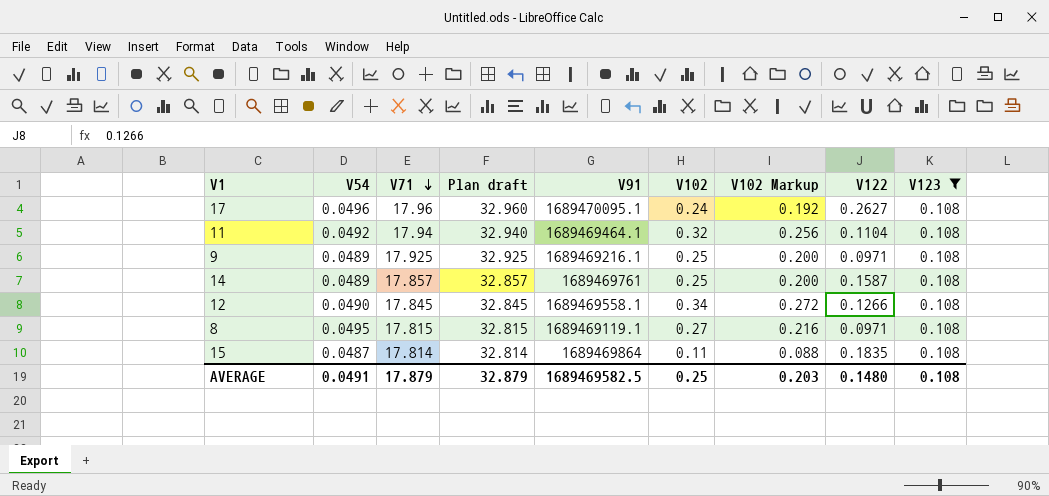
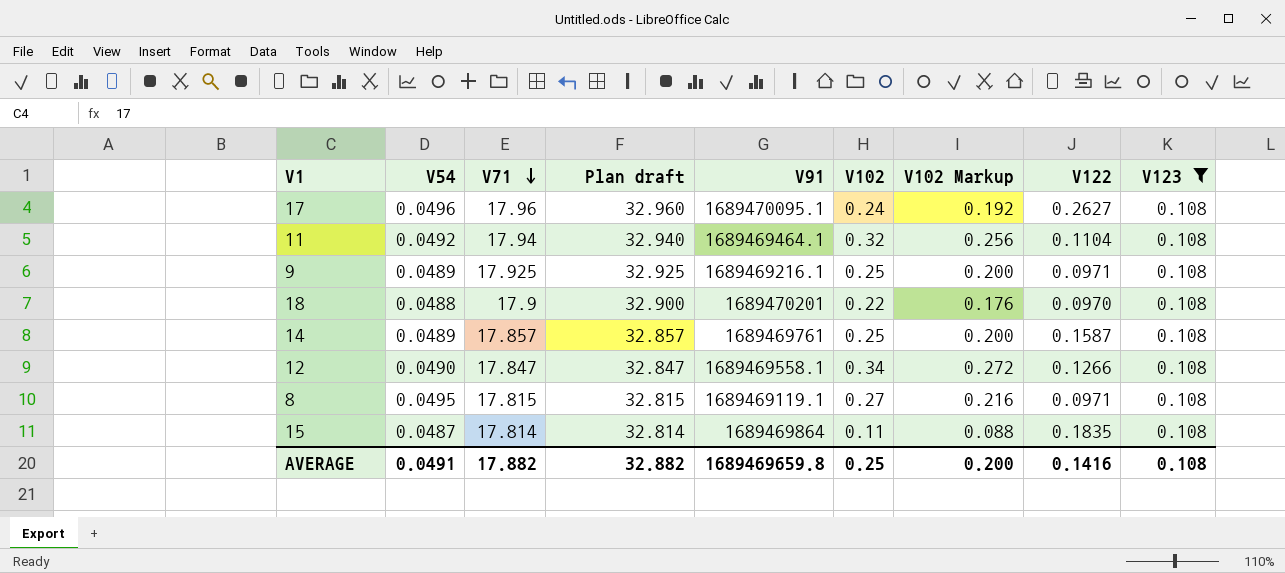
row 18: none -> 0.0488 | 17.9 | 32.900 | 1689470201 | 0.22 | 0.176 | 0.0970 | 0.108
12 | V71: 17.845 -> 17.847
12 | Plan draft: 32.845 -> 32.847
AVERAGE | V71: 17.879 -> 17.882
AVERAGE | Plan draft: 32.879 -> 32.882
AVERAGE | V91: 1689469582.5 -> 1689469659.8
AVERAGE | V102 Markup: 0.203 -> 0.200
AVERAGE | V122: 0.1480 -> 0.1416

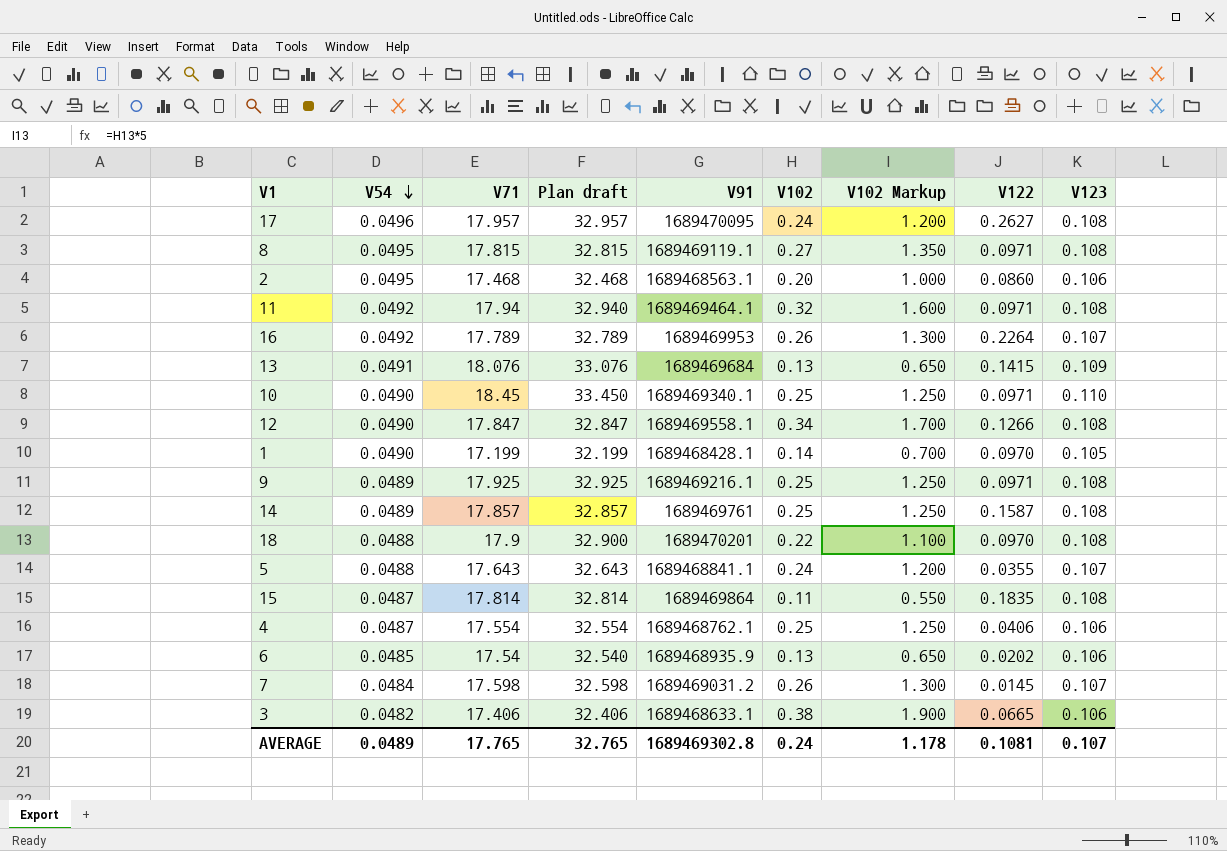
filter: V123 = 0.108 -> none
row order: V71 descending -> V54 descending
column V102 Markup | formula: [V102] * 0.8 -> [V102] * 5
17 | V71: 17.96 -> 17.957
17 | Plan draft: 32.960 -> 32.957
17 | V91: 1689470095.1 -> 1689470095
11 | V122: 0.1104 -> 0.0971
AVERAGE | V54: 0.0491 -> 0.0489
AVERAGE | V71: 17.882 -> 17.765
AVERAGE | Plan draft: 32.882 -> 32.765
AVERAGE | V91: 1689469659.8 -> 1689469302.8
AVERAGE | V102: 0.25 -> 0.24
AVERAGE | V102 Markup: 0.200 -> 1.178
AVERAGE | V122: 0.1416 -> 0.1081
AVERAGE | V123: 0.108 -> 0.107

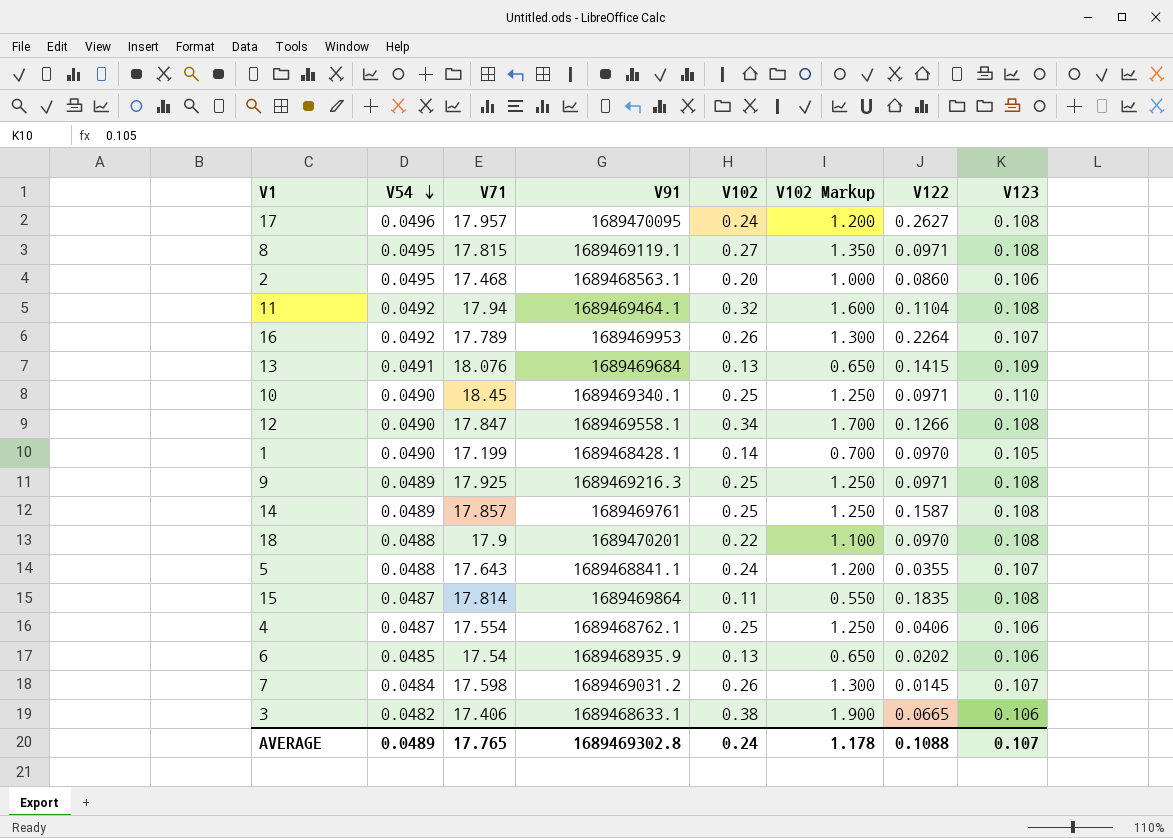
column Plan draft | formula: [V71] + 15 -> none
11 | V122: 0.0971 -> 0.1104
9 | V91: 1689469216.1 -> 1689469216.3
AVERAGE | V122: 0.1081 -> 0.1088

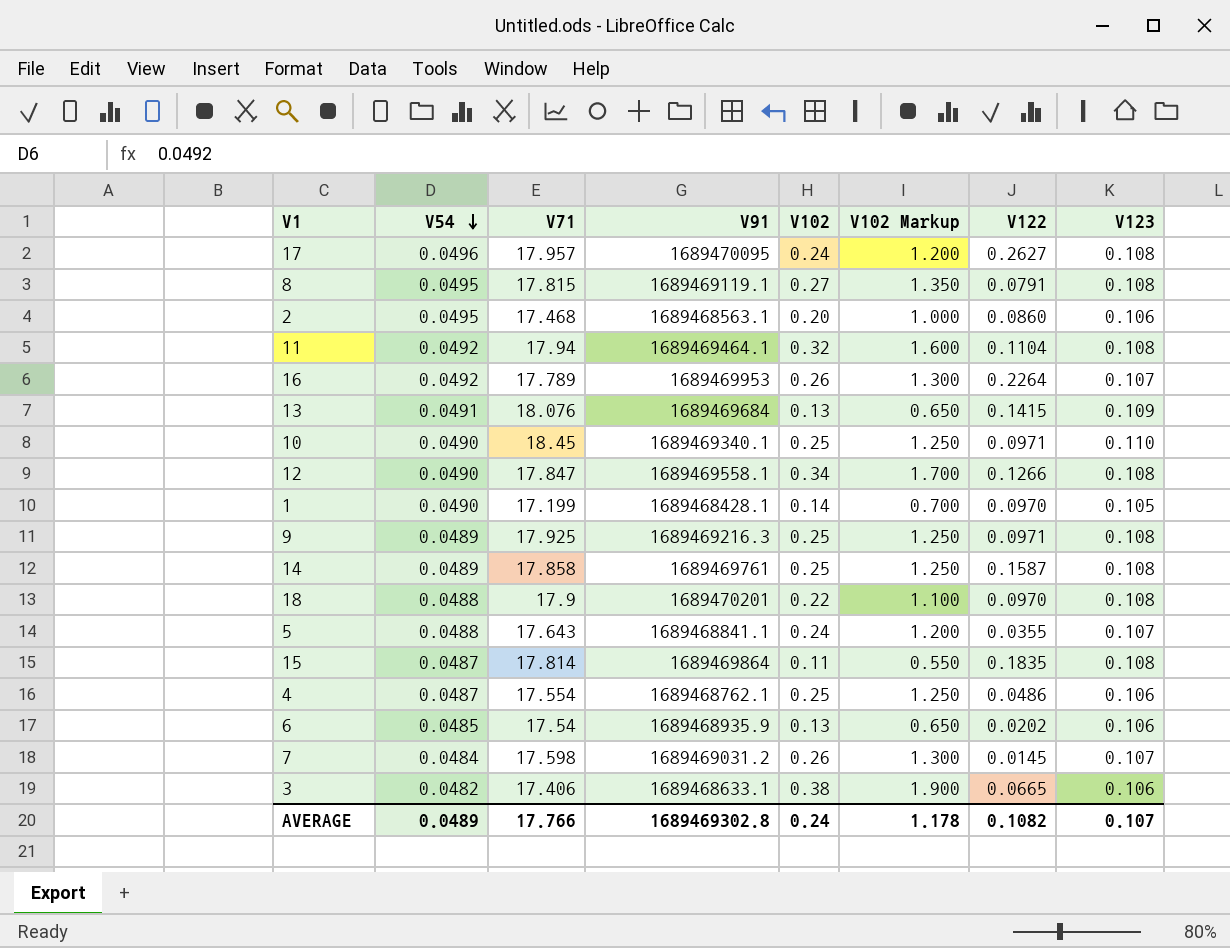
8 | V122: 0.0971 -> 0.0791
14 | V71: 17.857 -> 17.858
4 | V122: 0.0406 -> 0.0486
AVERAGE | V71: 17.765 -> 17.766
AVERAGE | V122: 0.1088 -> 0.1082

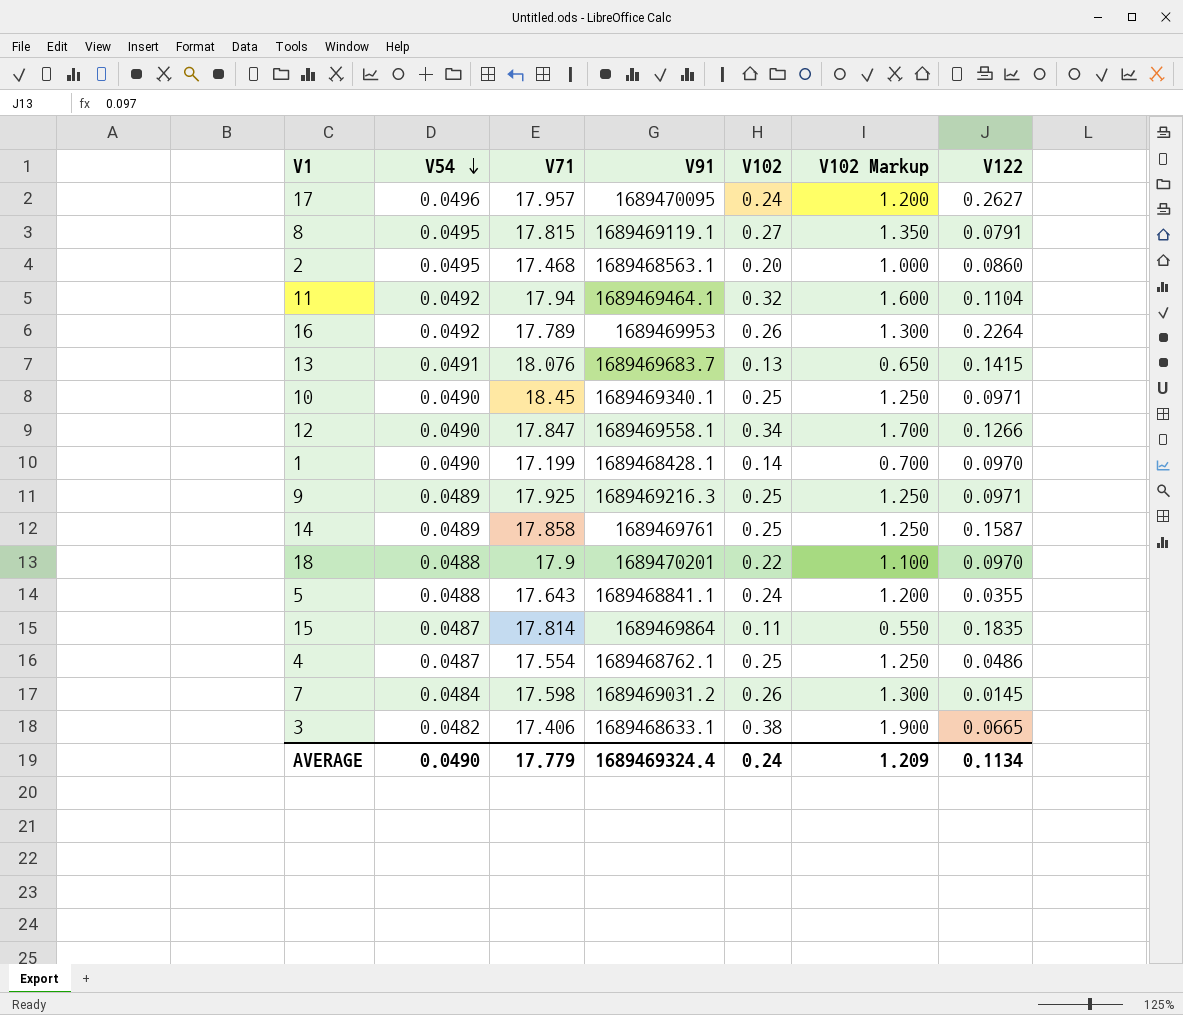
column V123 | position: 8 -> none
row 6: 0.0485 | 17.54 | 1689468935.9 | 0.13 | 0.650 | 0.0202 | 0.106 -> none
13 | V91: 1689469684 -> 1689469683.7
AVERAGE | V54: 0.0489 -> 0.0490
AVERAGE | V71: 17.766 -> 17.779
AVERAGE | V91: 1689469302.8 -> 1689469324.4
AVERAGE | V102 Markup: 1.178 -> 1.209
AVERAGE | V122: 0.1082 -> 0.1134

